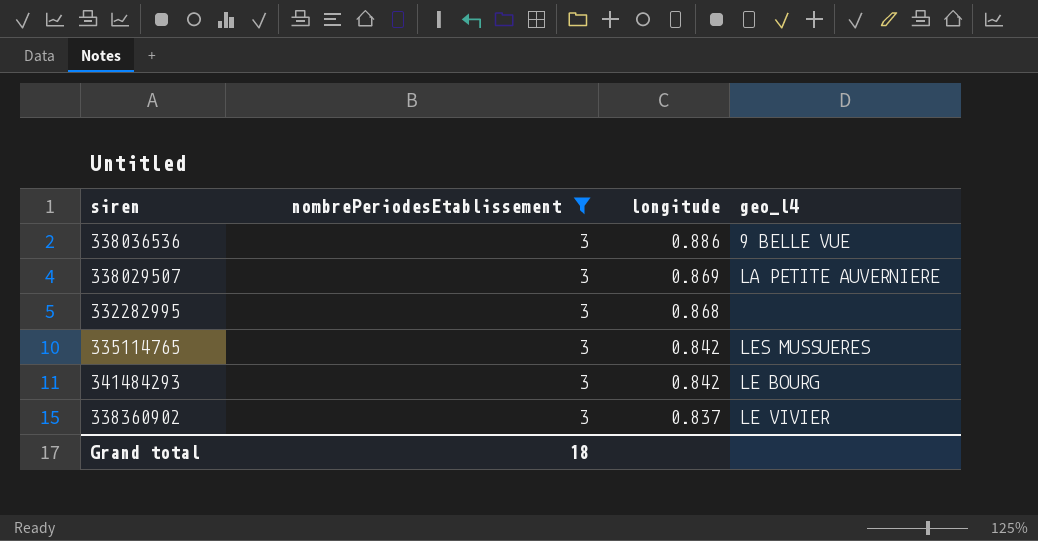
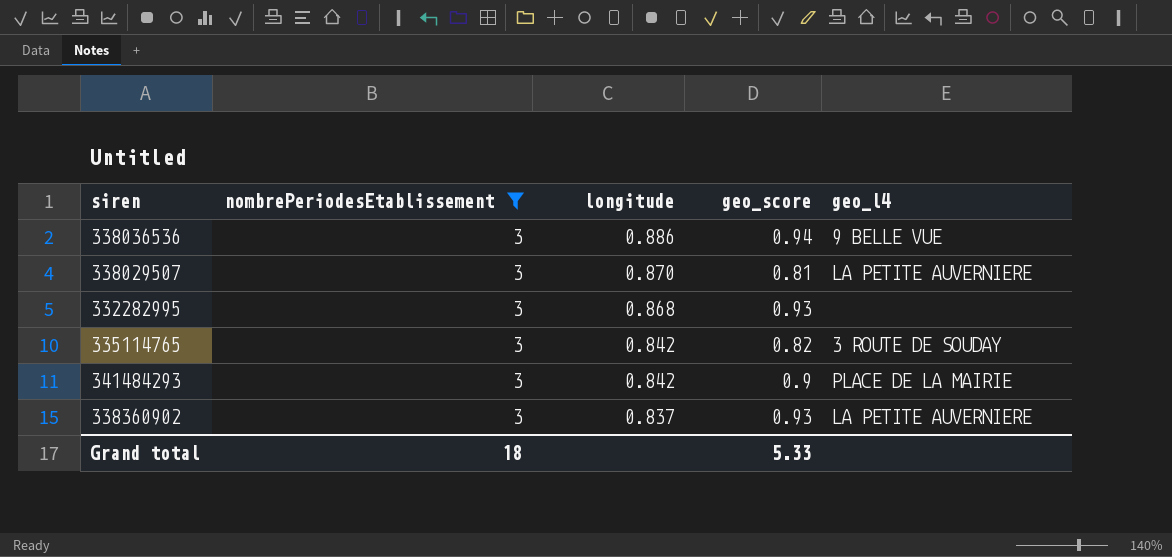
column geo_score | position: none -> 4
338029507 | longitude: 0.869 -> 0.870
335114765 | geo_l4: LES MUSSUERES -> 3 ROUTE DE SOUDAY
341484293 | geo_l4: LE BOURG -> PLACE DE LA MAIRIE
338360902 | geo_l4: LE VIVIER -> LA PETITE AUVERNIERE

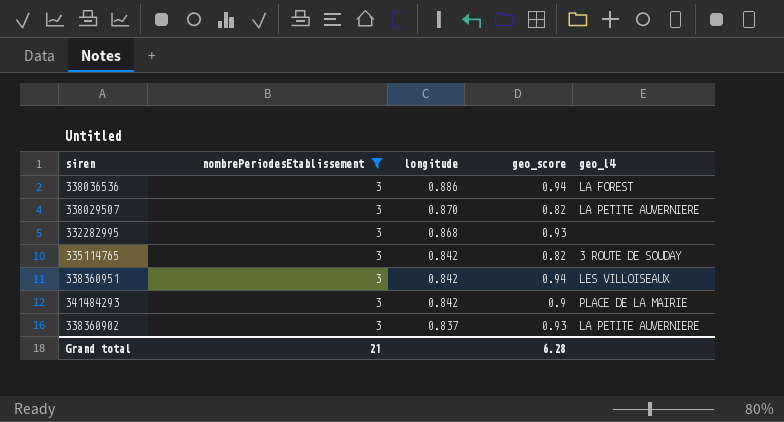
338036536 | geo_l4: 9 BELLE VUE -> LA FOREST
338029507 | geo_score: 0.81 -> 0.82
row 338360951: none -> 3 | 0.842 | 0.94 | LES VILLOISEAUX
Grand total | nombrePeriodesEtablissement: 18 -> 21
Grand total | geo_score: 5.33 -> 6.28

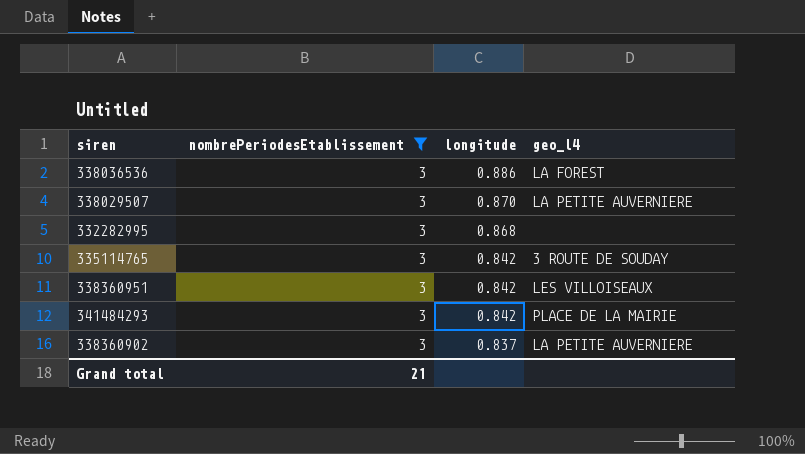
column geo_score | position: 4 -> none

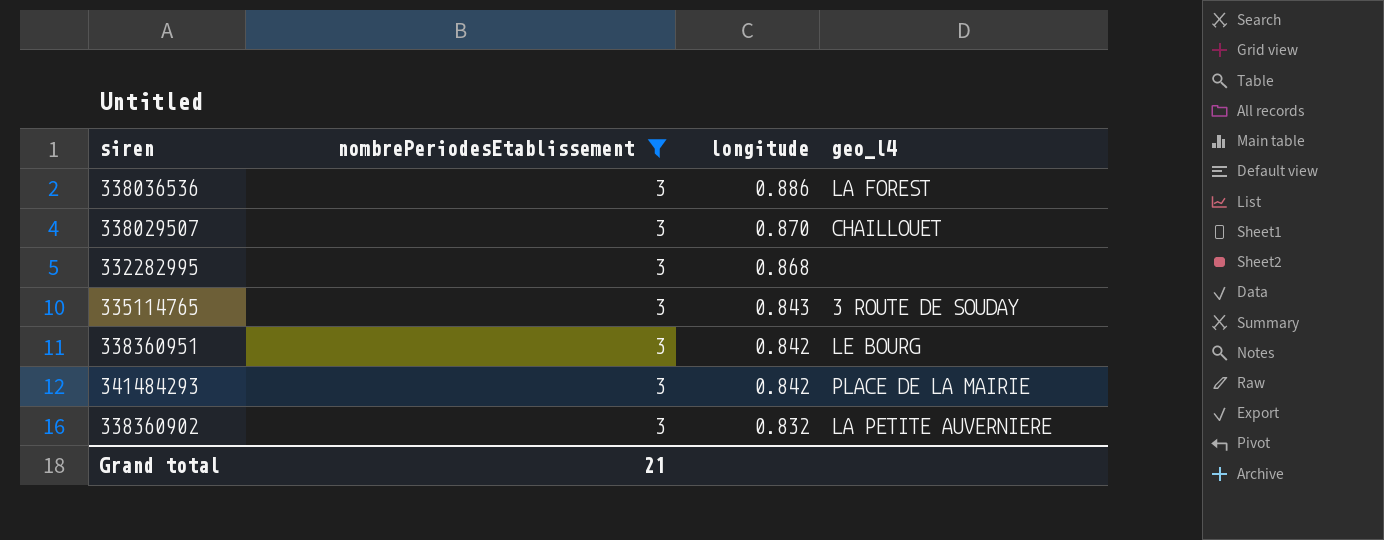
338029507 | geo_l4: LA PETITE AUVERNIERE -> CHAILLOUET
335114765 | longitude: 0.842 -> 0.843
338360951 | geo_l4: LES VILLOISEAUX -> LE BOURG
338360902 | longitude: 0.837 -> 0.832

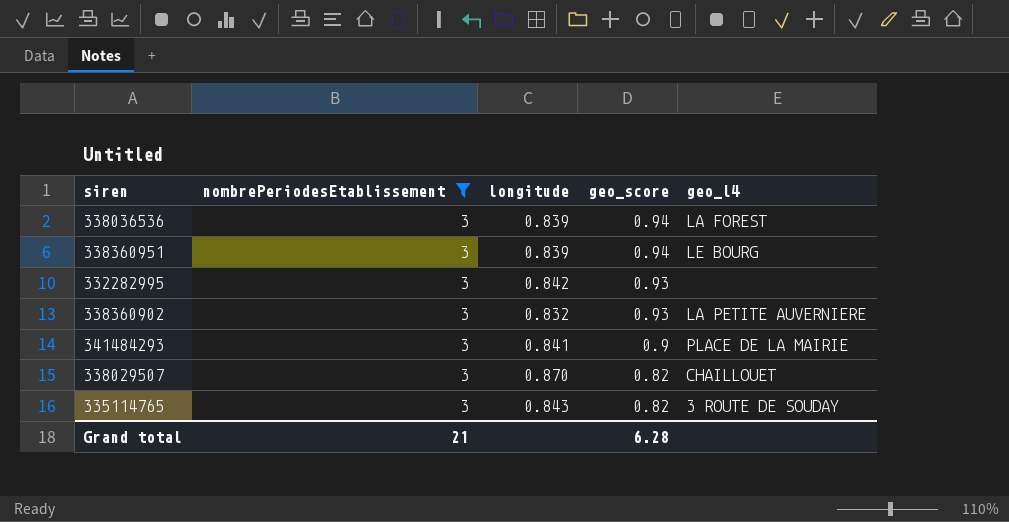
row order: longitude descending -> geo_score descending
column geo_score | position: none -> 4
338036536 | longitude: 0.886 -> 0.839
338360951 | longitude: 0.842 -> 0.839
332282995 | longitude: 0.868 -> 0.842
341484293 | longitude: 0.842 -> 0.841

